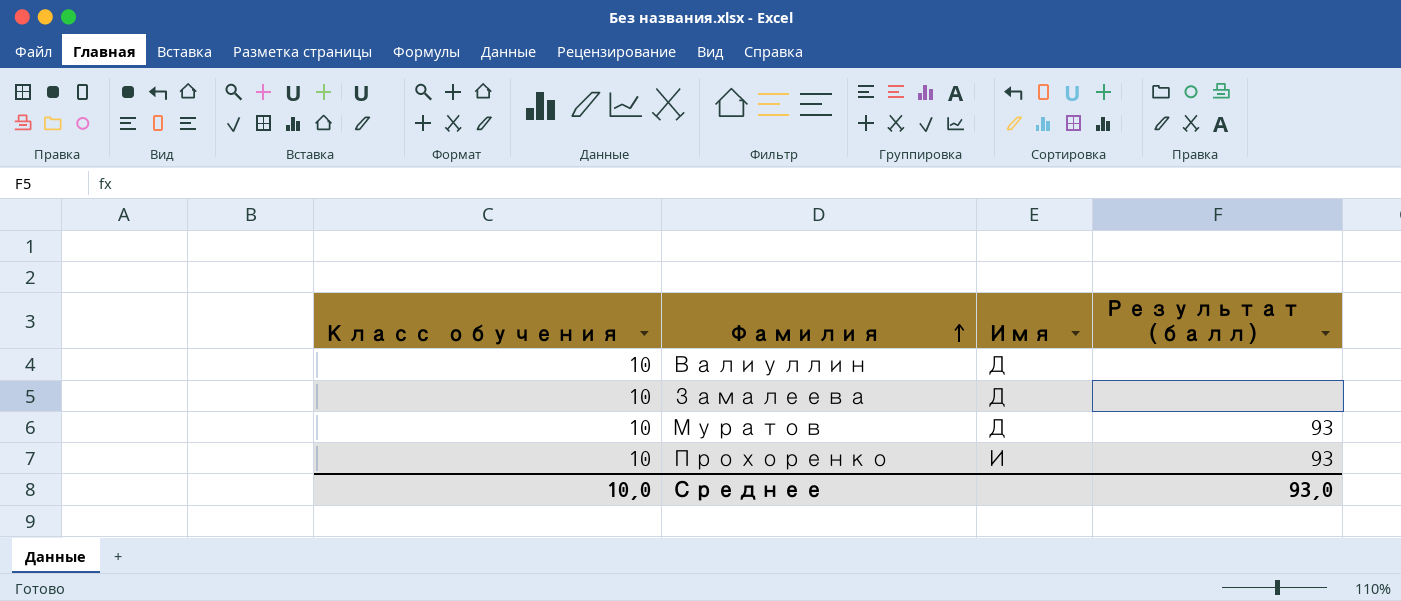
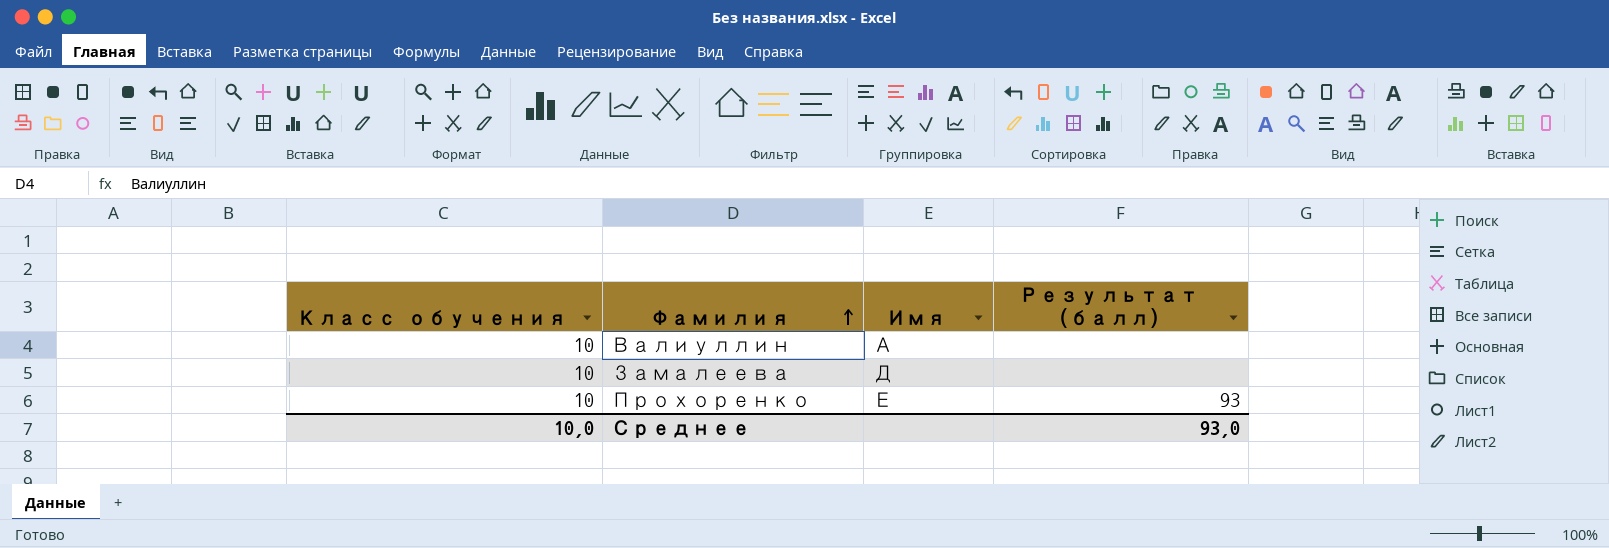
row Муратов: 10 | Д | 93 -> none
Валиуллин | Имя: Д -> А
Прохоренко | Имя: И -> Е

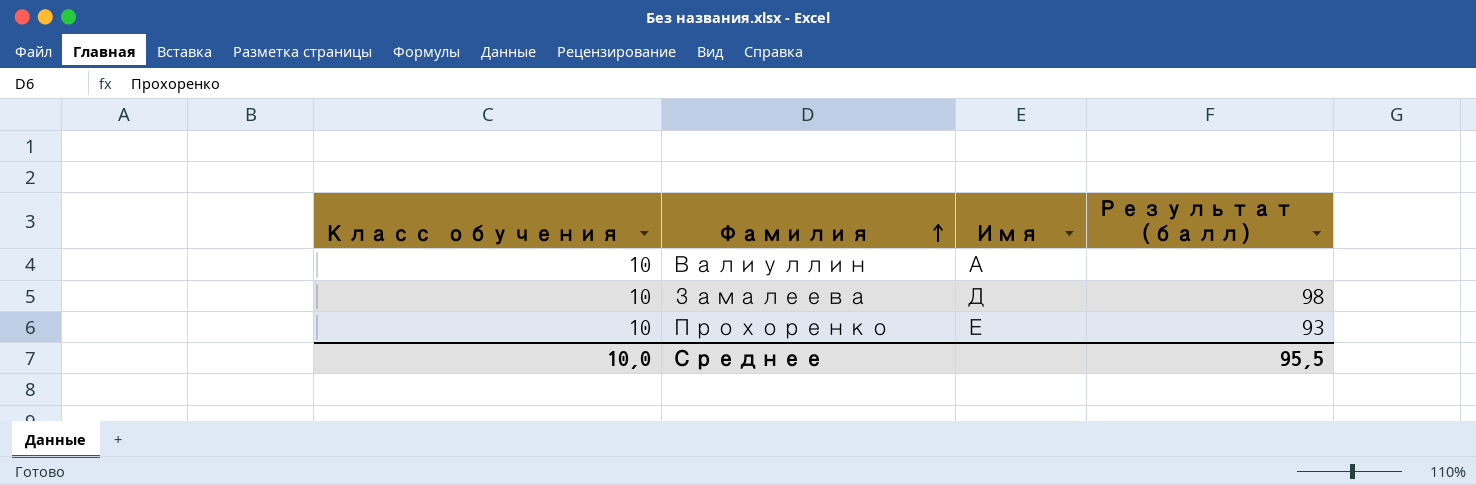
Замалеева | Результат (балл): none -> 98
Среднее | Результат (балл): 93,0 -> 95,5

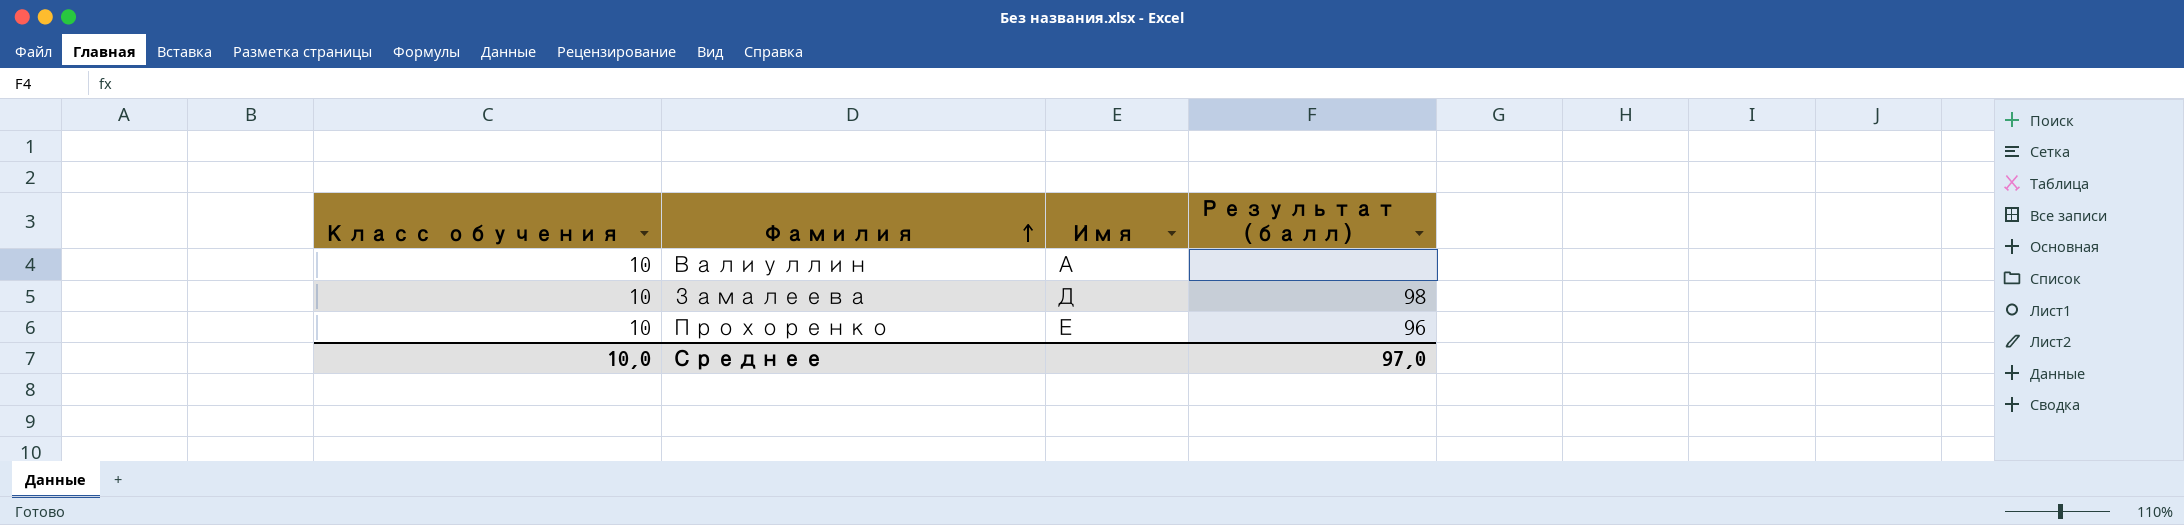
Прохоренко | Результат (балл): 93 -> 96
Среднее | Результат (балл): 95,5 -> 97,0

